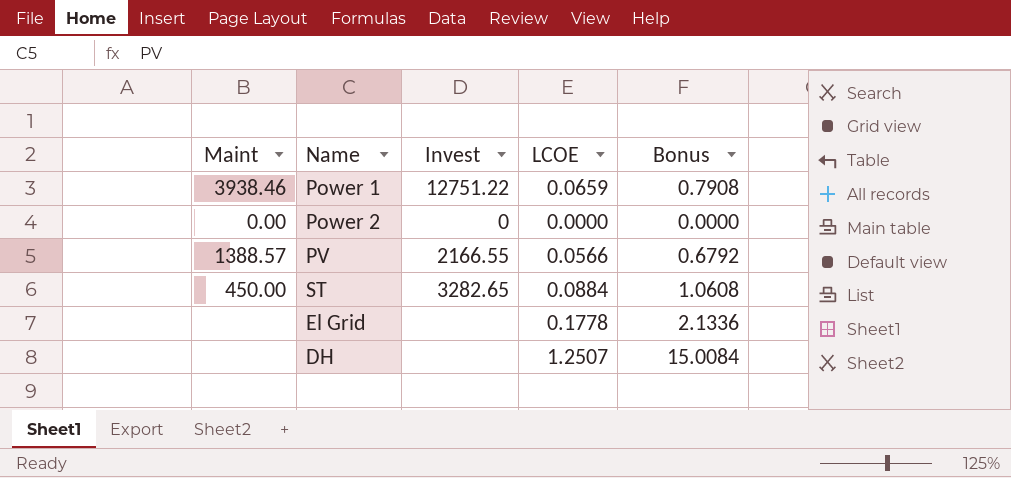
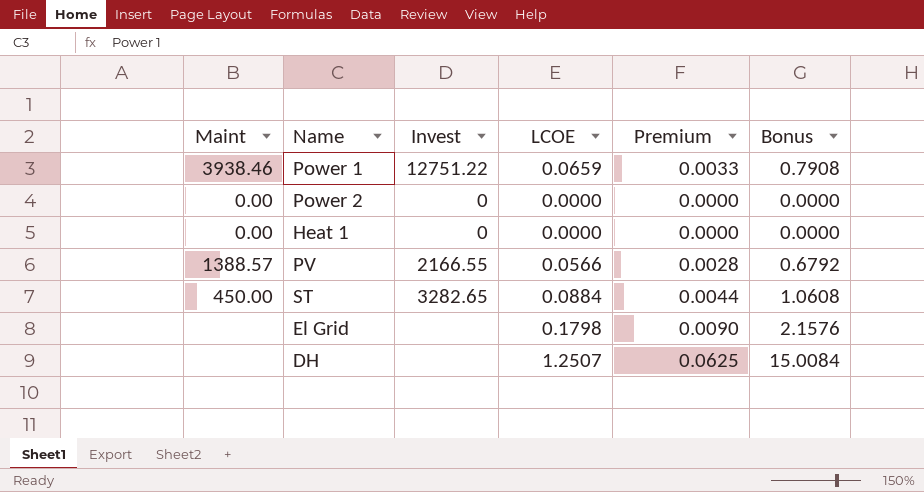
column Premium | formula: none -> [LCOE] * 0.05
row Heat 1: none -> 0.00 | 0 | 0.0000 | 0.0000 | 0.0000
El Grid | LCOE: 0.1778 -> 0.1798
El Grid | Bonus: 2.1336 -> 2.1576

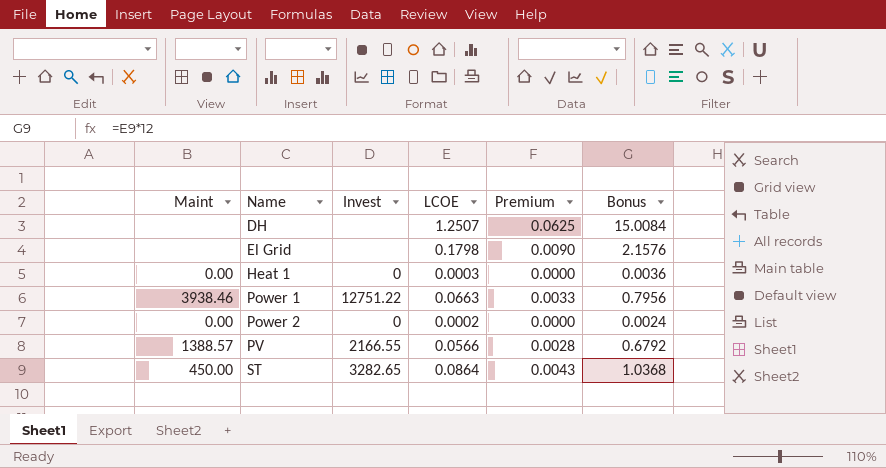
row order: none -> Name ascending
Heat 1 | LCOE: 0.0000 -> 0.0003
Heat 1 | Bonus: 0.0000 -> 0.0036
Power 1 | LCOE: 0.0659 -> 0.0663
Power 1 | Bonus: 0.7908 -> 0.7956
Power 2 | LCOE: 0.0000 -> 0.0002
Power 2 | Bonus: 0.0000 -> 0.0024
ST | LCOE: 0.0884 -> 0.0864
ST | Premium: 0.0044 -> 0.0043
ST | Bonus: 1.0608 -> 1.0368

